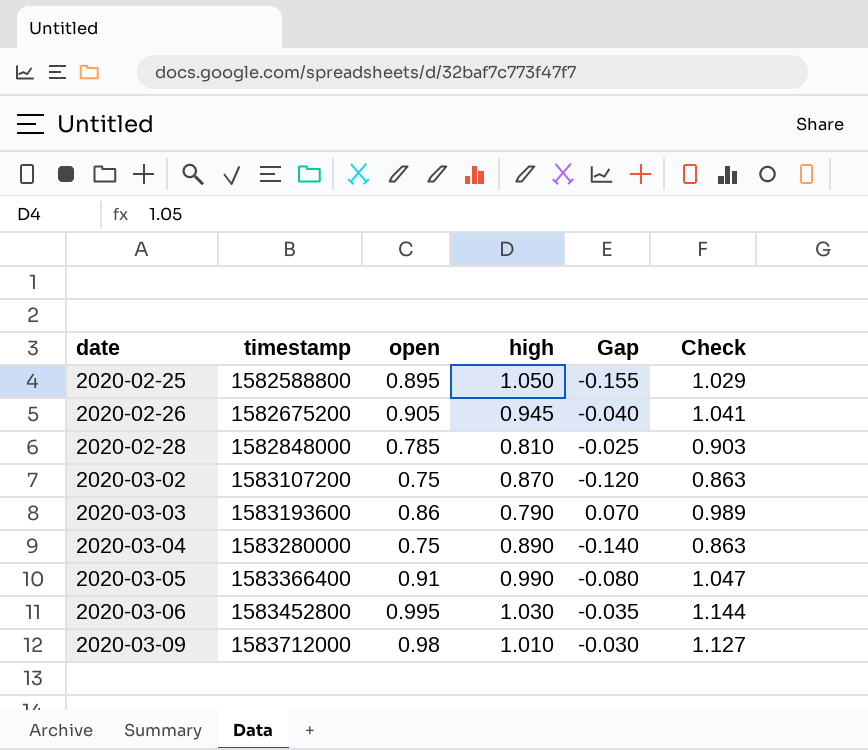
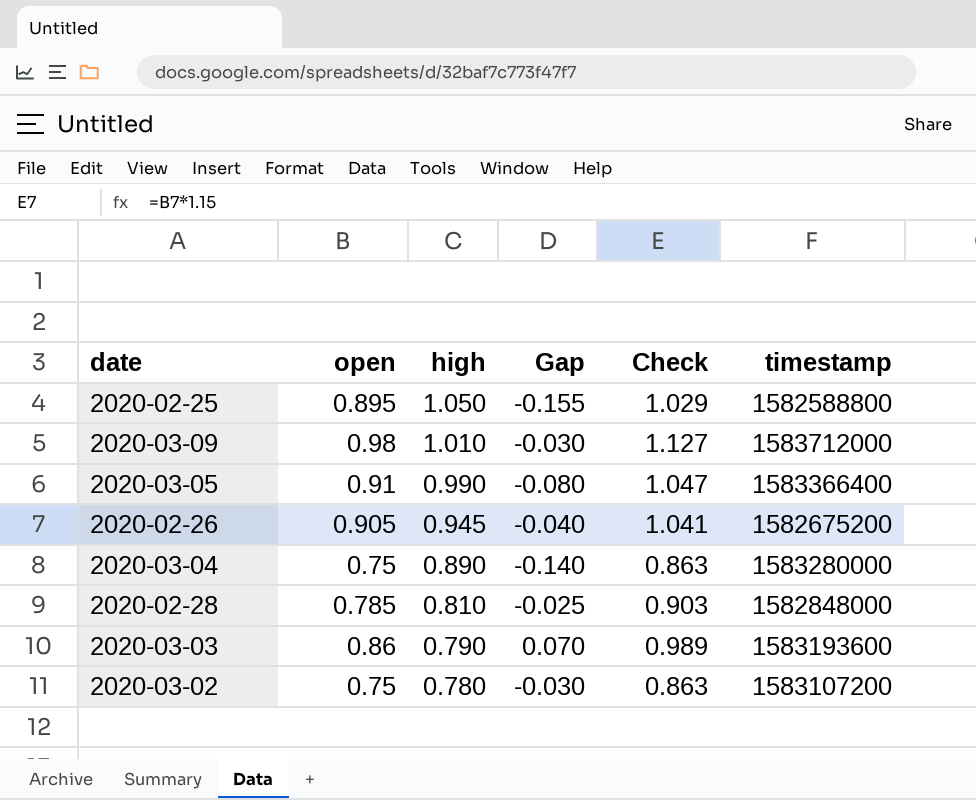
row order: date ascending -> high descending
column timestamp | position: 2 -> 6
row 2020-03-06: 1583452800 | 0.995 | 1.030 | -0.035 | 1.144 -> none
2020-03-02 | high: 0.870 -> 0.780
2020-03-02 | Gap: -0.120 -> -0.030

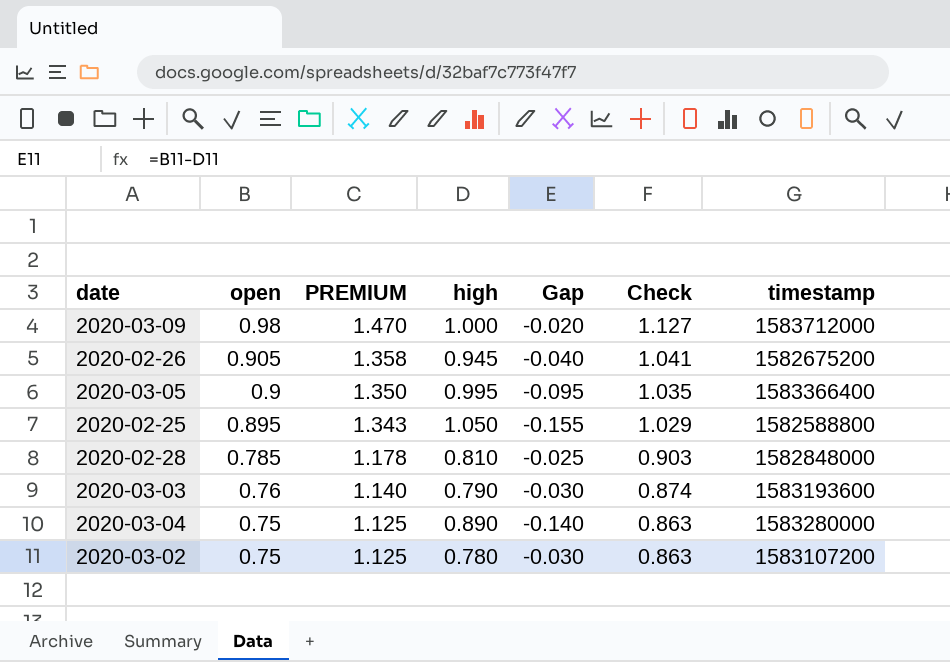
row order: high descending -> open descending
column PREMIUM | formula: none -> [open] * 1.5
2020-03-09 | high: 1.010 -> 1.000
2020-03-09 | Gap: -0.030 -> -0.020
2020-03-05 | open: 0.91 -> 0.9
2020-03-05 | high: 0.990 -> 0.995
2020-03-05 | Gap: -0.080 -> -0.095
2020-03-05 | Check: 1.047 -> 1.035
2020-03-03 | open: 0.86 -> 0.76
2020-03-03 | Gap: 0.070 -> -0.030
2020-03-03 | Check: 0.989 -> 0.874

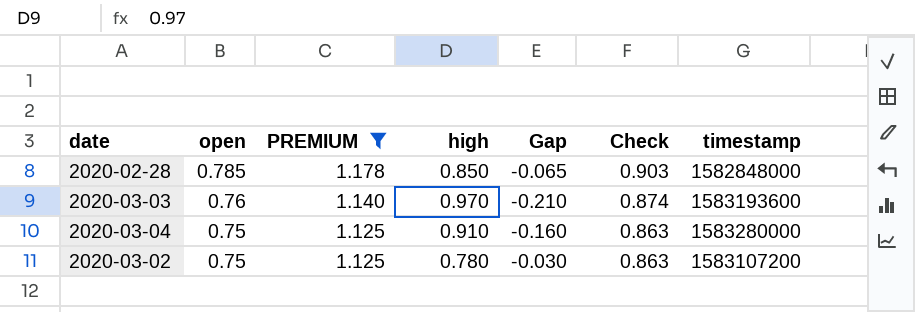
filter: none -> PREMIUM <= 1.178
2020-02-28 | high: 0.810 -> 0.850
2020-02-28 | Gap: -0.025 -> -0.065
2020-03-03 | high: 0.790 -> 0.970
2020-03-03 | Gap: -0.030 -> -0.210
2020-03-04 | high: 0.890 -> 0.910
2020-03-04 | Gap: -0.140 -> -0.160

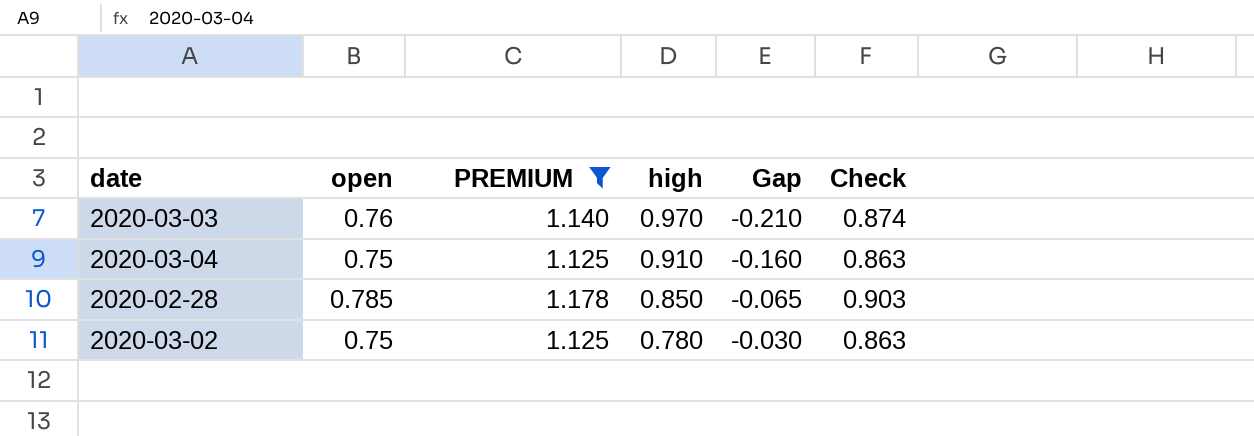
row order: open descending -> high descending
column timestamp | position: 7 -> none

